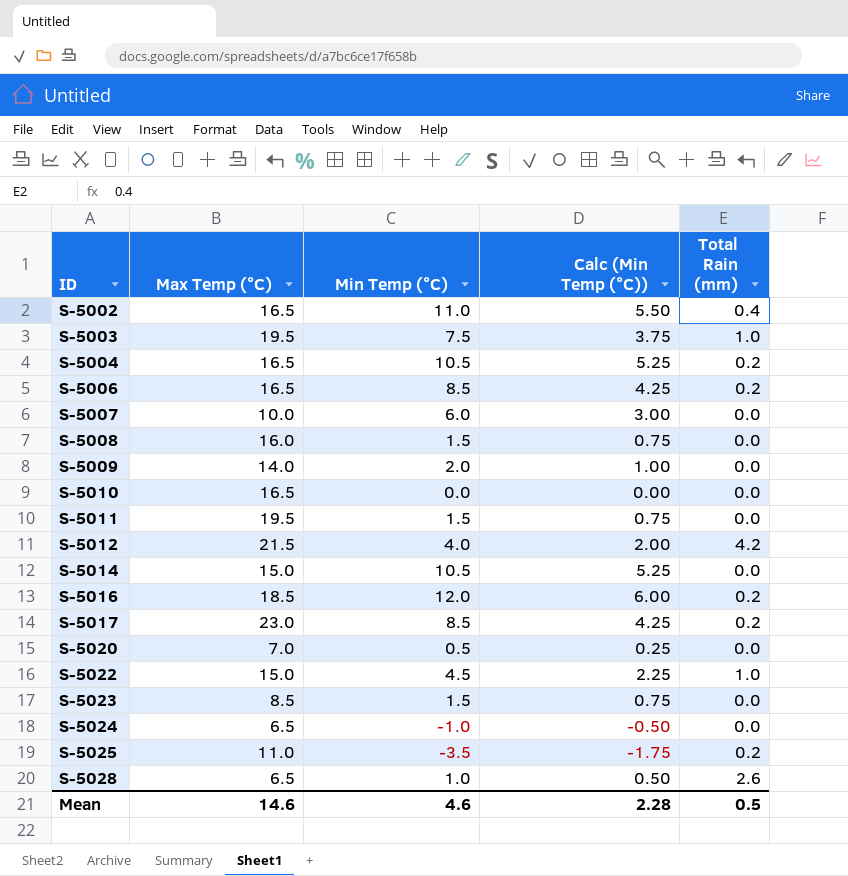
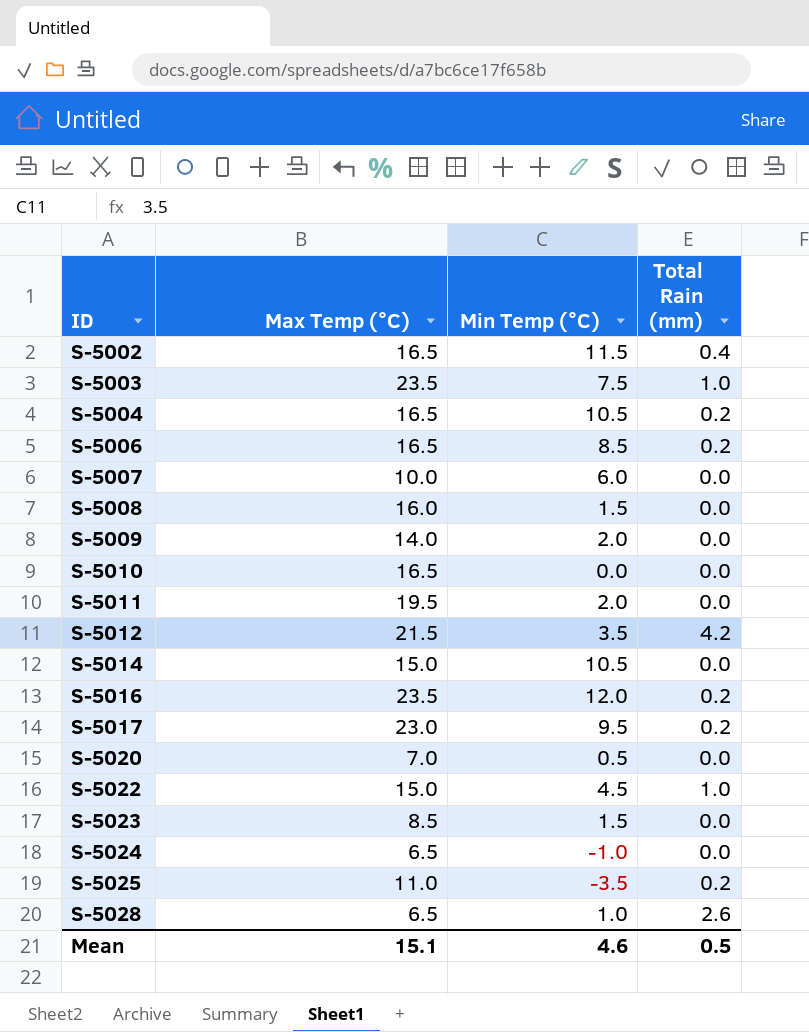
column Calc (Min Temp (°C)) | formula: [Min Temp (°C)] * 0.5 -> none
S-5002 | Min Temp (°C): 11.0 -> 11.5
S-5003 | Max Temp (°C): 19.5 -> 23.5
S-5011 | Min Temp (°C): 1.5 -> 2.0
S-5012 | Min Temp (°C): 4.0 -> 3.5
S-5016 | Max Temp (°C): 18.5 -> 23.5
S-5017 | Min Temp (°C): 8.5 -> 9.5
Mean | Max Temp (°C): 14.6 -> 15.1

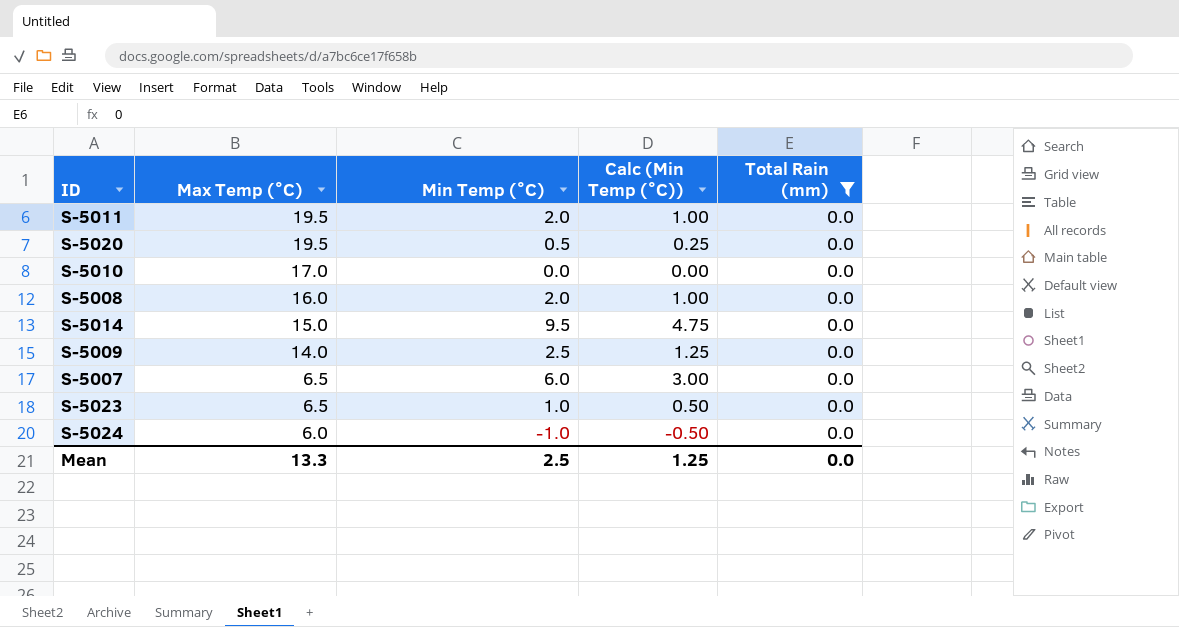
filter: none -> Total Rain (mm) = 0.0
row order: ID ascending -> Max Temp (°C) descending
column Calc (Min Temp (°C)) | formula: none -> [Min Temp (°C)] * 0.5
S-5020 | Max Temp (°C): 7.0 -> 19.5
S-5010 | Max Temp (°C): 16.5 -> 17.0
S-5008 | Min Temp (°C): 1.5 -> 2.0
S-5014 | Min Temp (°C): 10.5 -> 9.5
S-5009 | Min Temp (°C): 2.0 -> 2.5
S-5007 | Max Temp (°C): 10.0 -> 6.5
S-5023 | Max Temp (°C): 8.5 -> 6.5
S-5023 | Min Temp (°C): 1.5 -> 1.0
S-5024 | Max Temp (°C): 6.5 -> 6.0
Mean | Max Temp (°C): 15.1 -> 13.3
Mean | Min Temp (°C): 4.6 -> 2.5
Mean | Total Rain (mm): 0.5 -> 0.0

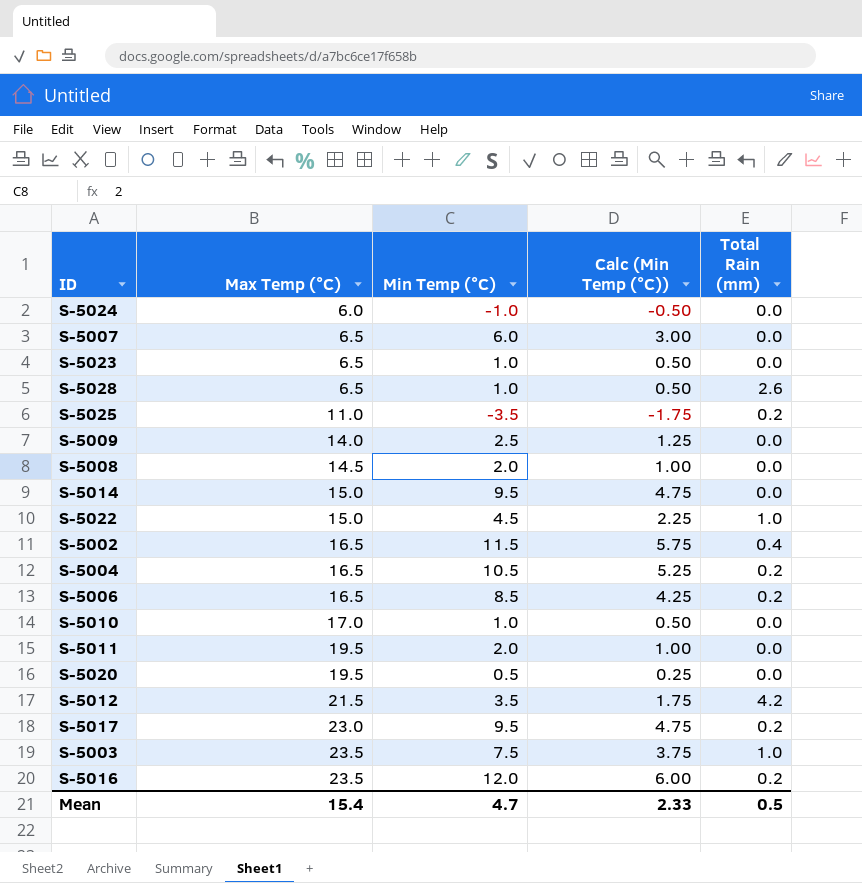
filter: Total Rain (mm) = 0.0 -> none
row order: Max Temp (°C) descending -> Max Temp (°C) ascending
S-5008 | Max Temp (°C): 16.0 -> 14.5
S-5010 | Min Temp (°C): 0.0 -> 1.0
S-5010 | Calc (Min Temp (°C)): 0.00 -> 0.50
Mean | Max Temp (°C): 13.3 -> 15.4
Mean | Min Temp (°C): 2.5 -> 4.7
Mean | Calc (Min Temp (°C)): 1.25 -> 2.33
Mean | Total Rain (mm): 0.0 -> 0.5

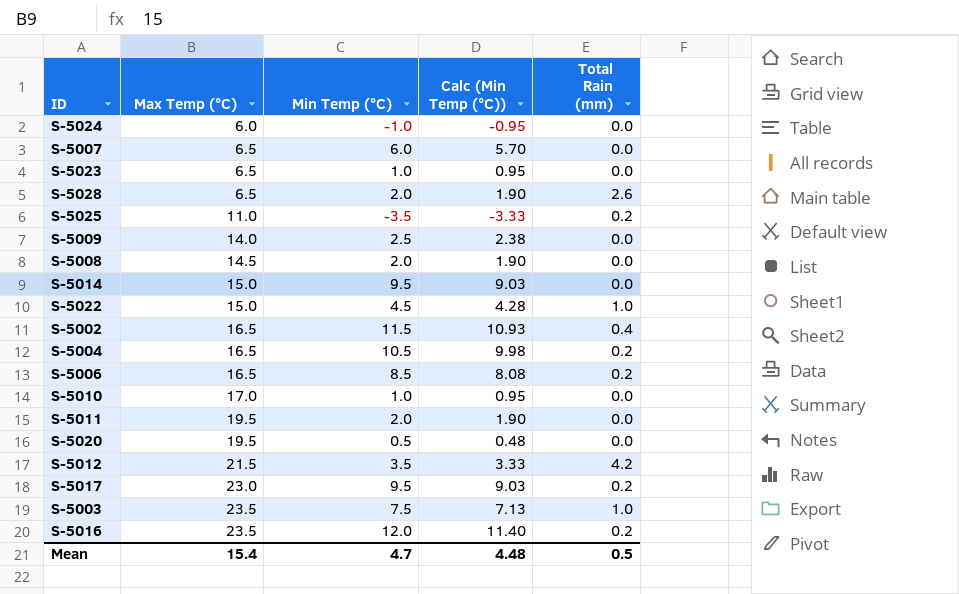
column Calc (Min Temp (°C)) | formula: [Min Temp (°C)] * 0.5 -> [Min Temp (°C)] * 0.95
S-5028 | Min Temp (°C): 1.0 -> 2.0
Mean | Calc (Min Temp (°C)): 2.33 -> 4.48

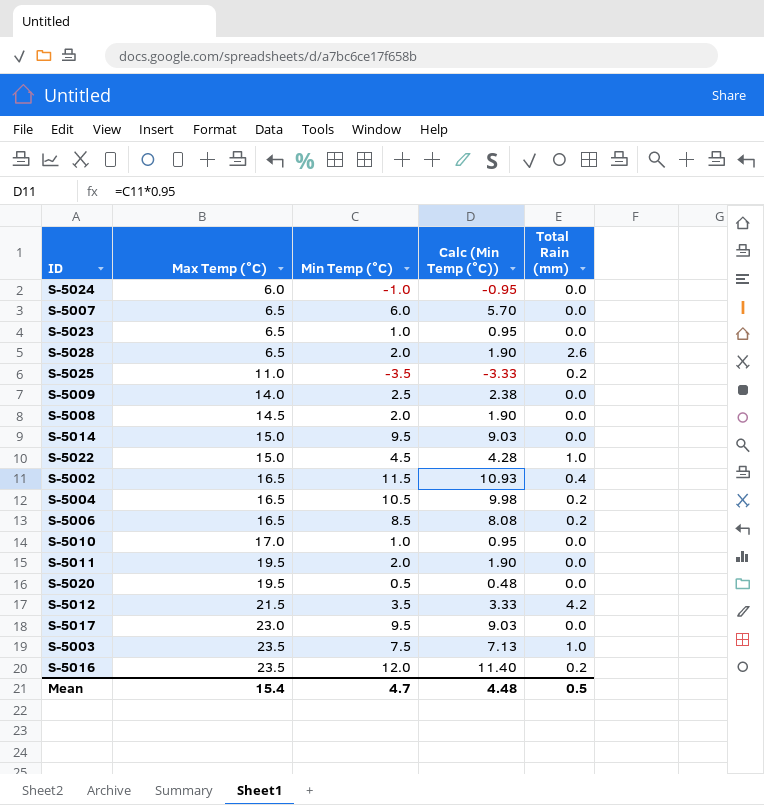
S-5017 | Total Rain (mm): 0.2 -> 0.0

